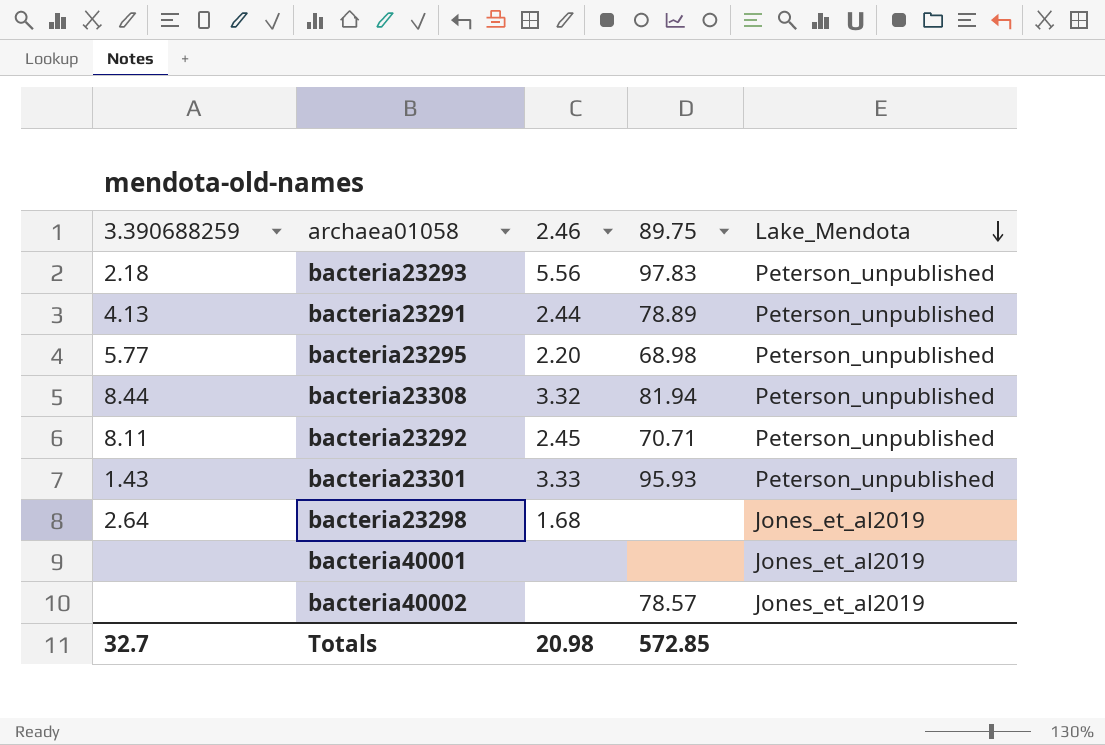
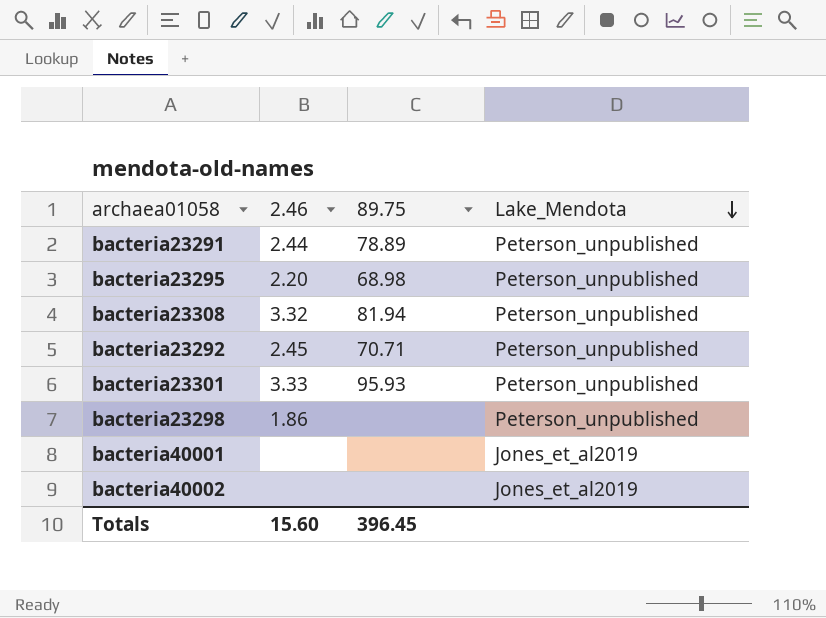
column 3.390688259 | position: 1 -> none
row bacteria23293: 2.18 | 5.56 | 97.83 | Peterson_unpublished -> none
bacteria23298 | 2.46: 1.68 -> 1.86
bacteria23298 | Lake_Mendota: Jones_et_al2019 -> Peterson_unpublished
bacteria40002 | 89.75: 78.57 -> none
Totals | 2.46: 20.98 -> 15.60
Totals | 89.75: 572.85 -> 396.45

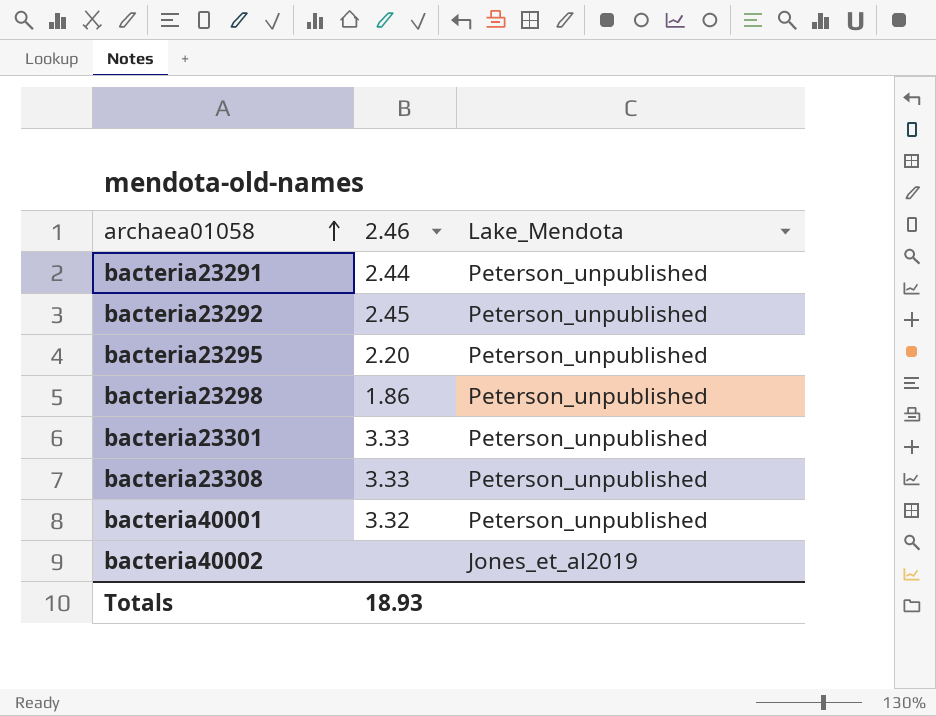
row order: Lake_Mendota descending -> archaea01058 ascending
column 89.75 | position: 3 -> none
bacteria23308 | 2.46: 3.32 -> 3.33
bacteria40001 | 2.46: none -> 3.32
bacteria40001 | Lake_Mendota: Jones_et_al2019 -> Peterson_unpublished
Totals | 2.46: 15.60 -> 18.93

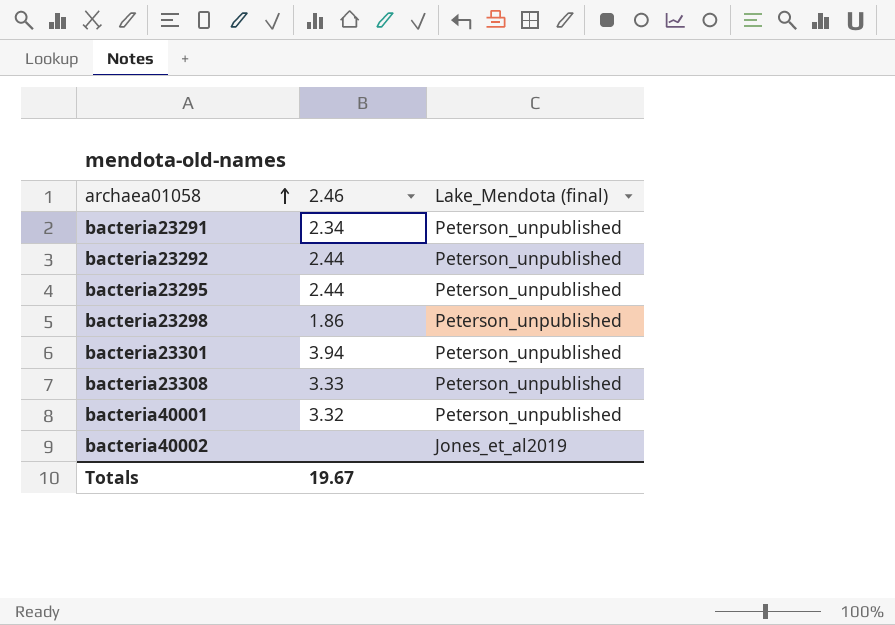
column name: Lake_Mendota -> Lake_Mendota (final)
bacteria23291 | 2.46: 2.44 -> 2.34
bacteria23292 | 2.46: 2.45 -> 2.44
bacteria23295 | 2.46: 2.20 -> 2.44
bacteria23301 | 2.46: 3.33 -> 3.94
Totals | 2.46: 18.93 -> 19.67

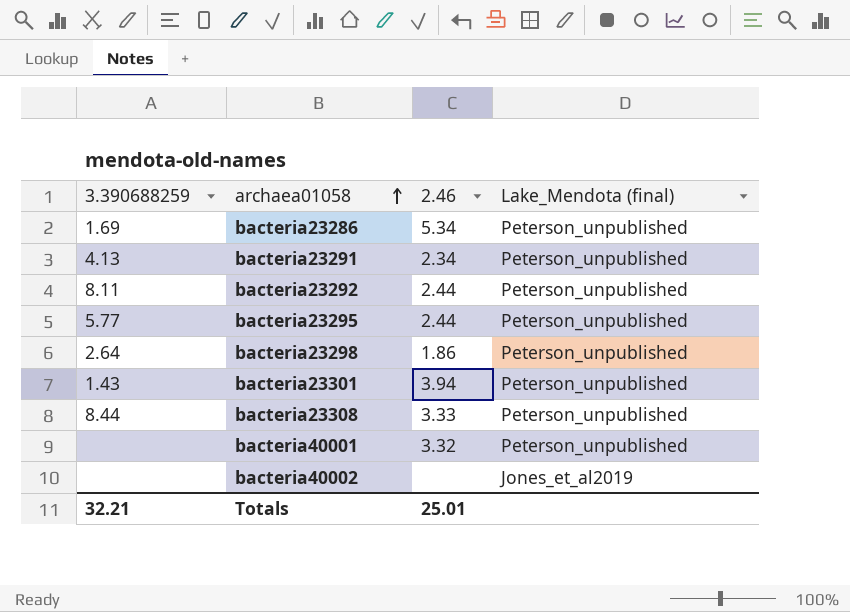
column 3.390688259 | position: none -> 1
row bacteria23286: none -> 1.69 | 5.34 | Peterson_unpublished
Totals | 2.46: 19.67 -> 25.01

